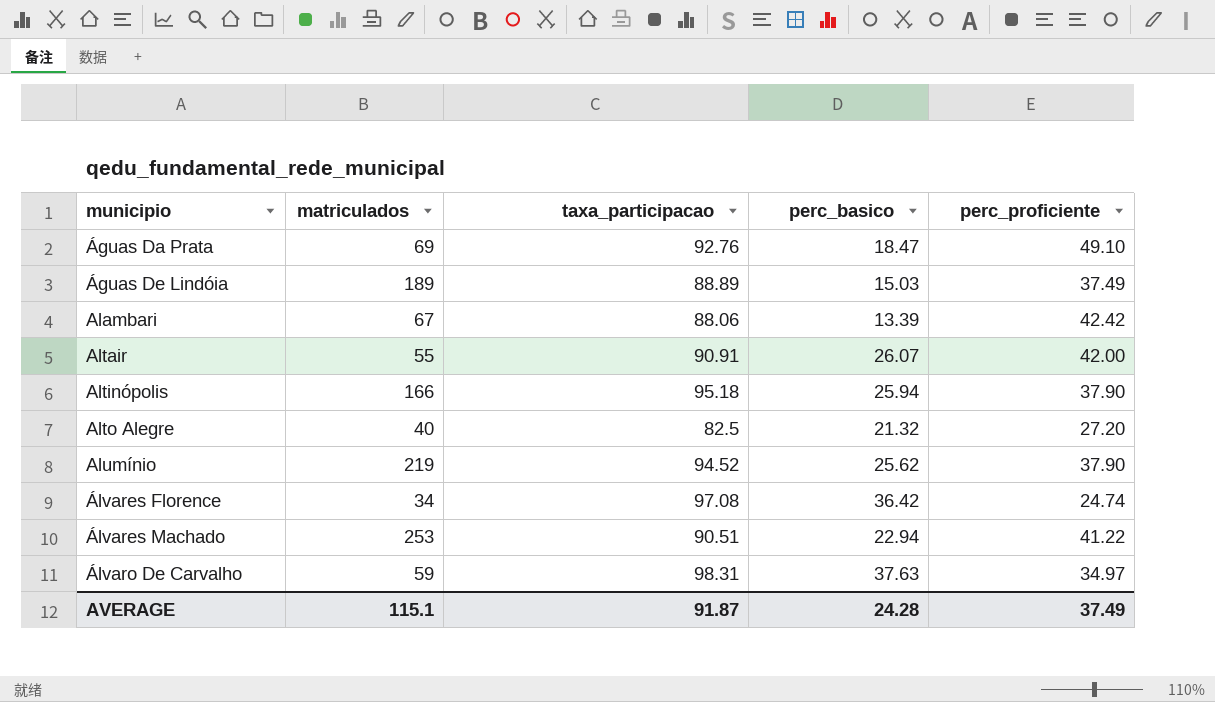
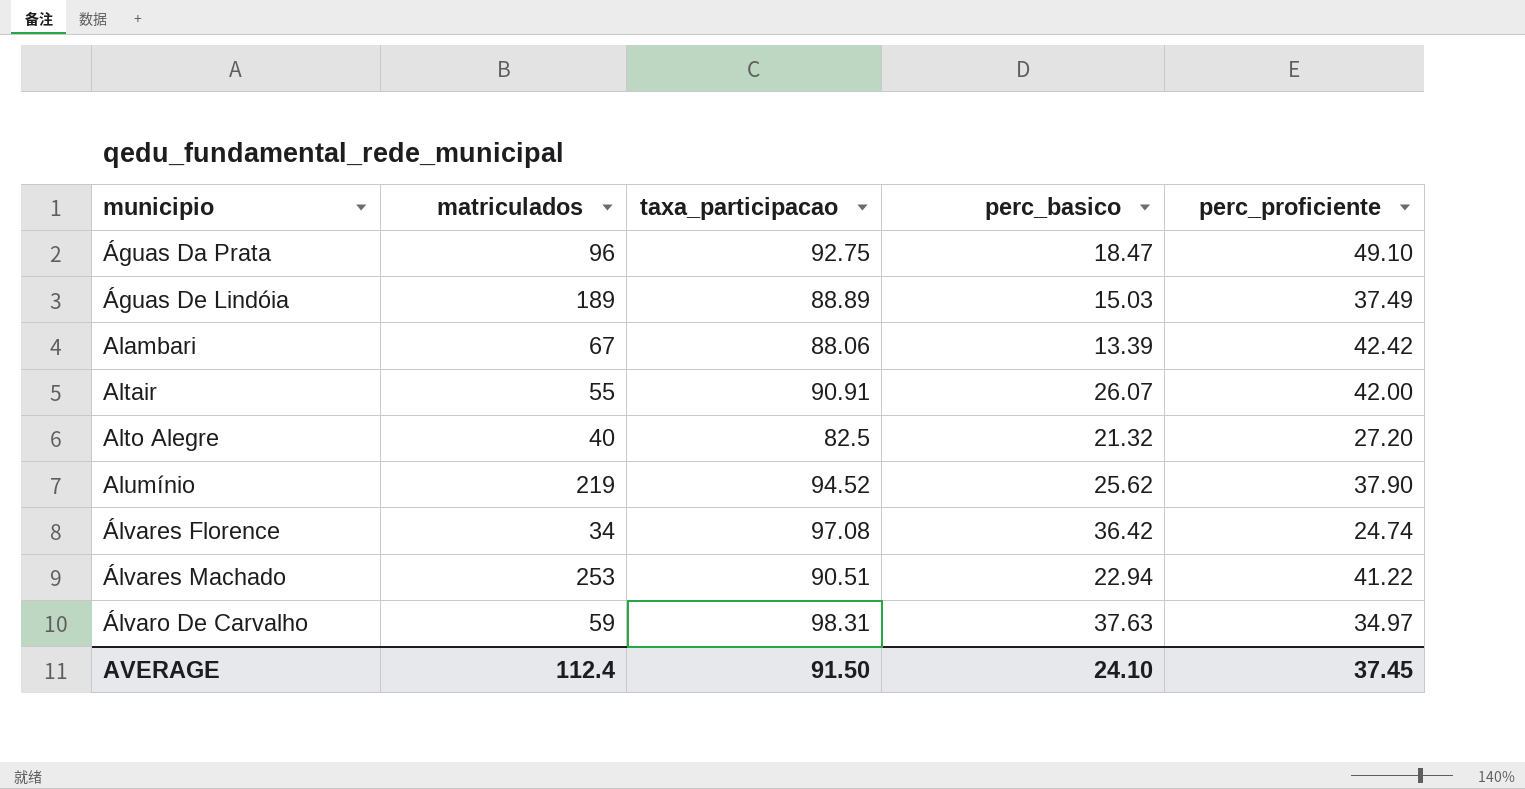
row Altinópolis: 166 | 95.18 | 25.94 | 37.90 -> none
Águas Da Prata | matriculados: 69 -> 96
Águas Da Prata | taxa_participacao: 92.76 -> 92.75
AVERAGE | matriculados: 115.1 -> 112.4
AVERAGE | taxa_participacao: 91.87 -> 91.50
AVERAGE | perc_basico: 24.28 -> 24.10
AVERAGE | perc_proficiente: 37.49 -> 37.45

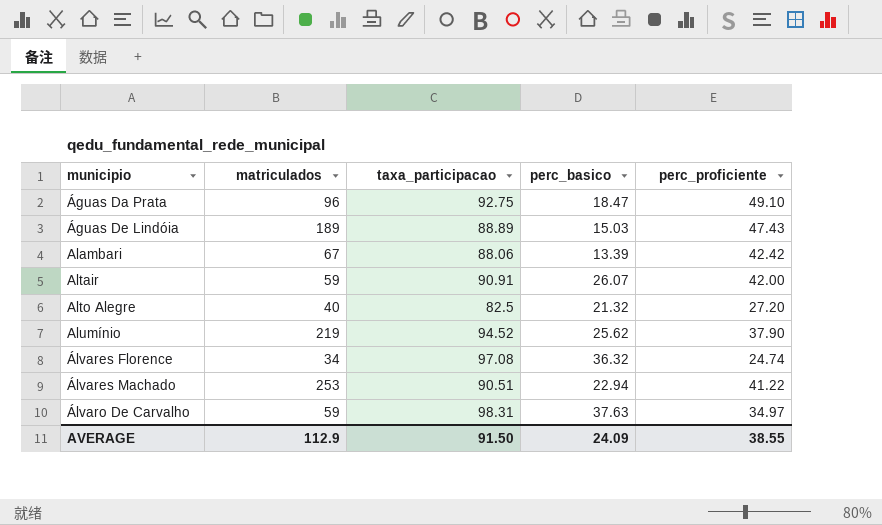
Águas De Lindóia | perc_proficiente: 37.49 -> 47.43
Altair | matriculados: 55 -> 59
Álvares Florence | perc_basico: 36.42 -> 36.32
AVERAGE | matriculados: 112.4 -> 112.9
AVERAGE | perc_basico: 24.10 -> 24.09
AVERAGE | perc_proficiente: 37.45 -> 38.55

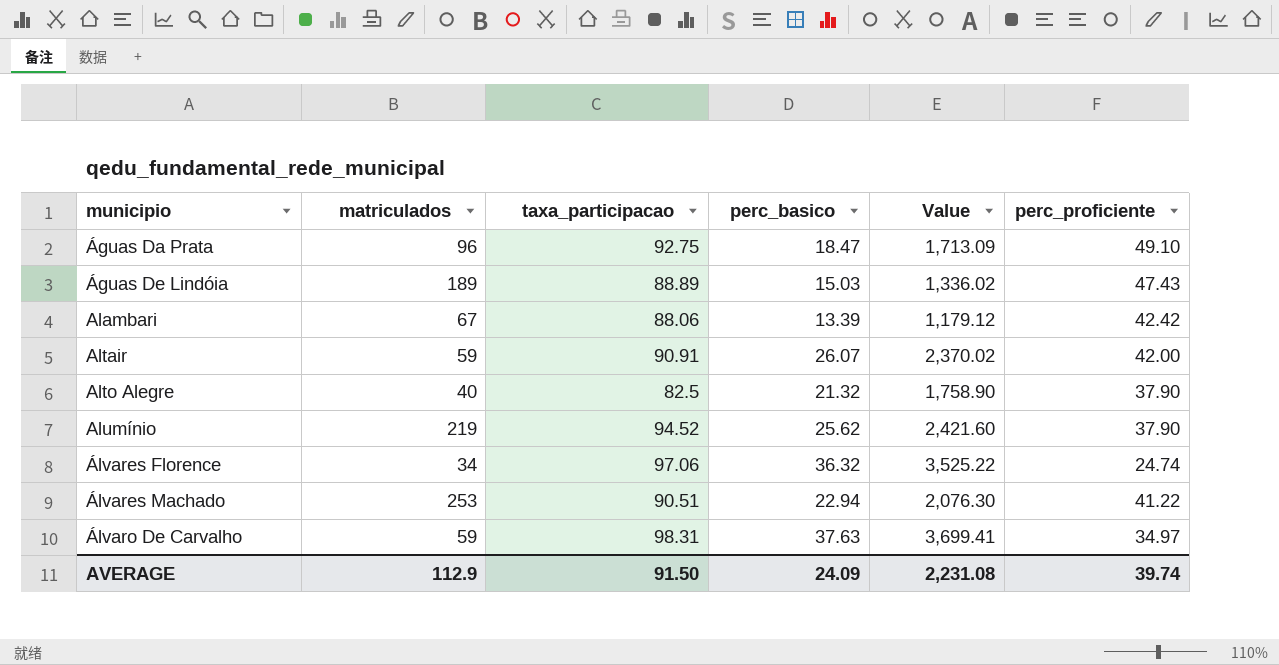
column Value | formula: none -> [taxa_participacao] * [perc_basico]
Alto Alegre | perc_proficiente: 27.20 -> 37.90
Álvares Florence | taxa_participacao: 97.08 -> 97.06
AVERAGE | perc_proficiente: 38.55 -> 39.74

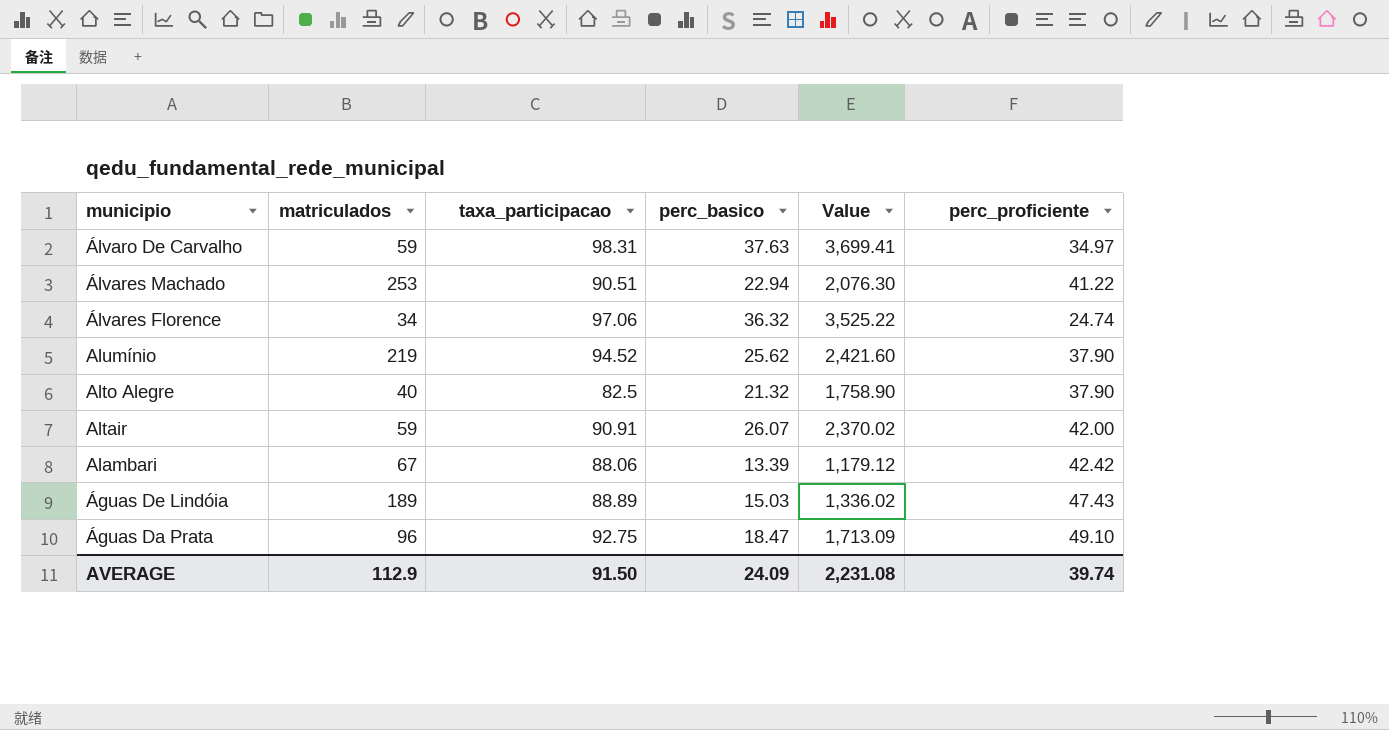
row order: municipio ascending -> municipio descending

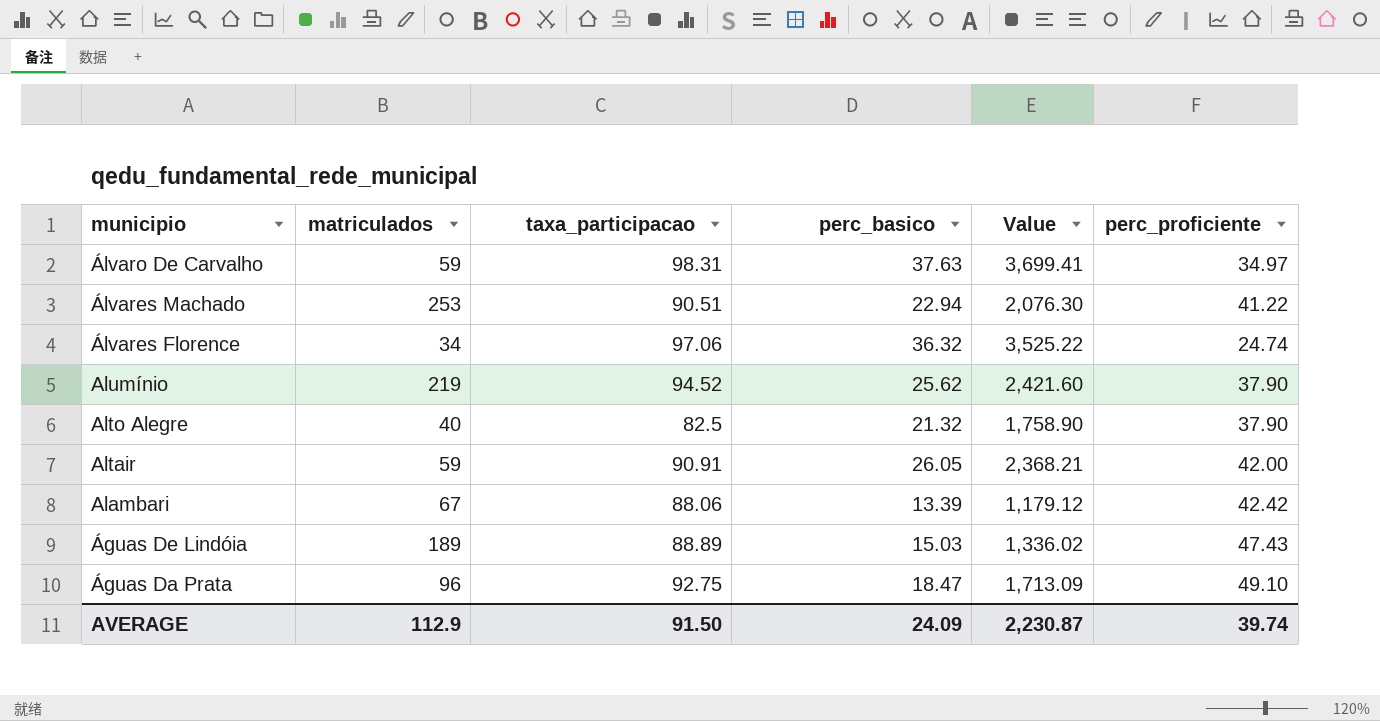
Altair | perc_basico: 26.07 -> 26.05
Altair | Value: 2,370.02 -> 2,368.21
AVERAGE | Value: 2,231.08 -> 2,230.87

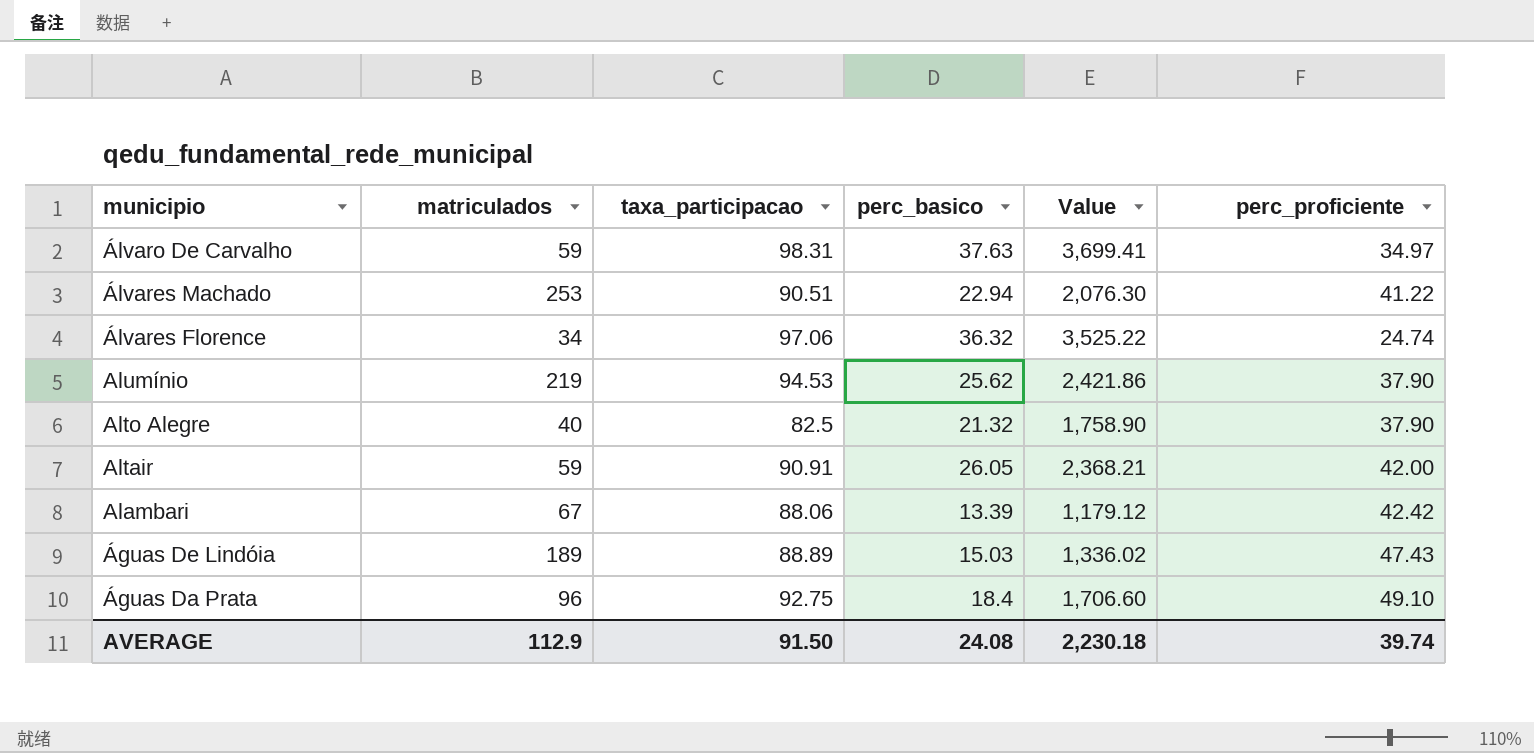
Alumínio | taxa_participacao: 94.52 -> 94.53
Alumínio | Value: 2,421.60 -> 2,421.86
Águas Da Prata | perc_basico: 18.47 -> 18.4
Águas Da Prata | Value: 1,713.09 -> 1,706.60
AVERAGE | perc_basico: 24.09 -> 24.08
AVERAGE | Value: 2,230.87 -> 2,230.18

